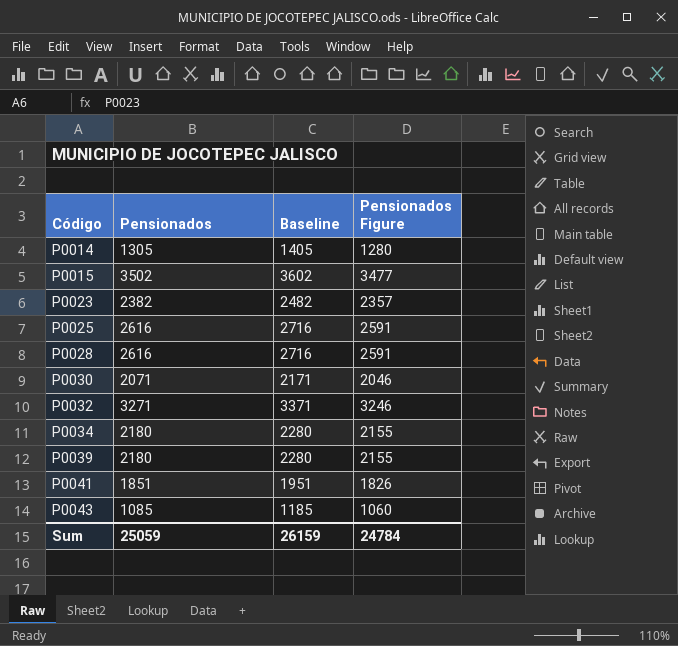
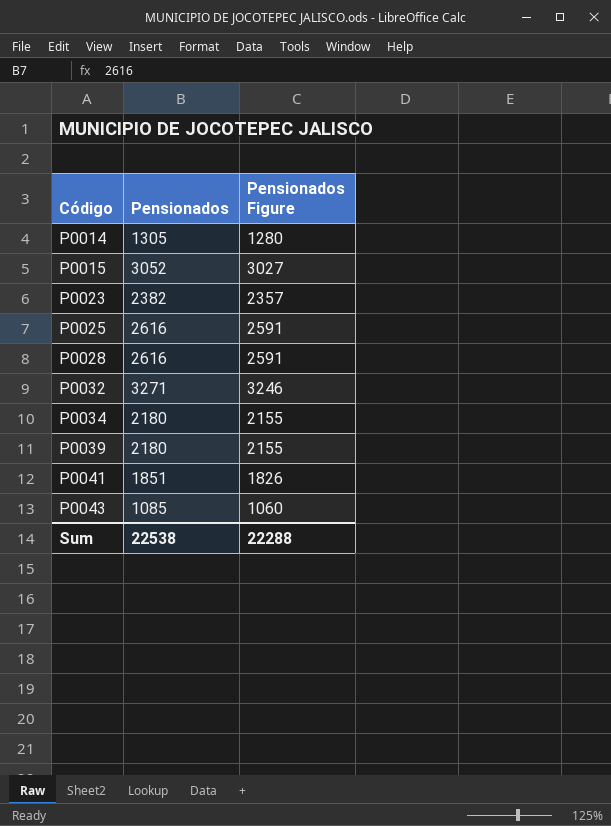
column Baseline | formula: [Pensionados] + 100 -> none
row P0030: 2071 | 2171 | 2046 -> none
P0015 | Pensionados: 3502 -> 3052
P0015 | Pensionados Figure: 3477 -> 3027
Sum | Pensionados: 25059 -> 22538
Sum | Pensionados Figure: 24784 -> 22288

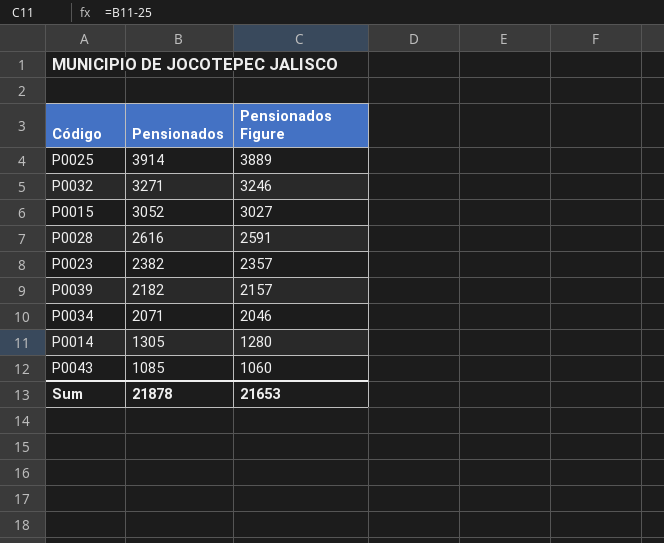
row order: Código ascending -> Pensionados descending
row P0041: 1851 | 1826 -> none
P0025 | Pensionados: 2616 -> 3914
P0025 | Pensionados Figure: 2591 -> 3889
P0039 | Pensionados: 2180 -> 2182
P0039 | Pensionados Figure: 2155 -> 2157
P0034 | Pensionados: 2180 -> 2071
P0034 | Pensionados Figure: 2155 -> 2046
Sum | Pensionados: 22538 -> 21878
Sum | Pensionados Figure: 22288 -> 21653

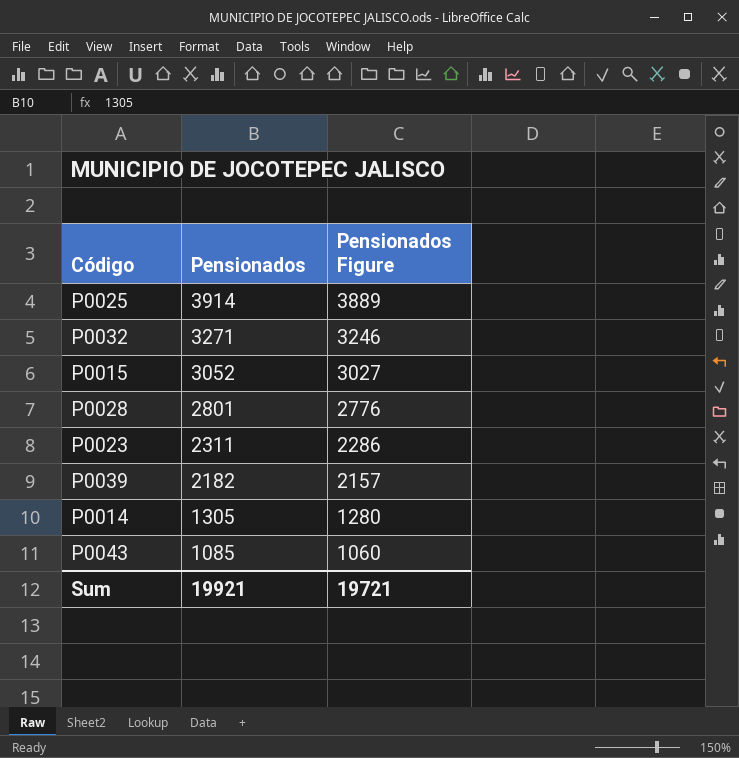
row P0034: 2071 | 2046 -> none
P0028 | Pensionados: 2616 -> 2801
P0028 | Pensionados Figure: 2591 -> 2776
P0023 | Pensionados: 2382 -> 2311
P0023 | Pensionados Figure: 2357 -> 2286
Sum | Pensionados: 21878 -> 19921
Sum | Pensionados Figure: 21653 -> 19721

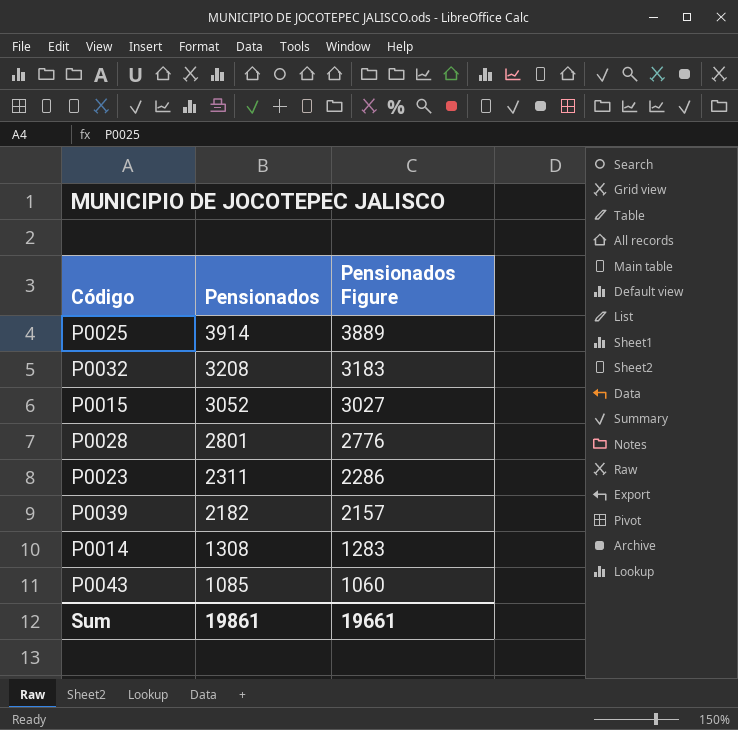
P0032 | Pensionados: 3271 -> 3208
P0032 | Pensionados Figure: 3246 -> 3183
P0014 | Pensionados: 1305 -> 1308
P0014 | Pensionados Figure: 1280 -> 1283
Sum | Pensionados: 19921 -> 19861
Sum | Pensionados Figure: 19721 -> 19661

